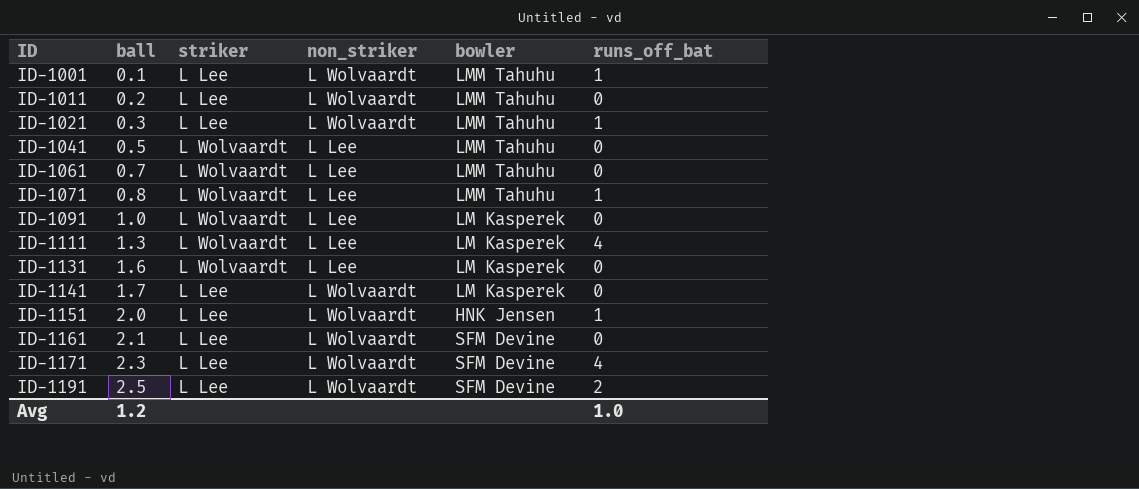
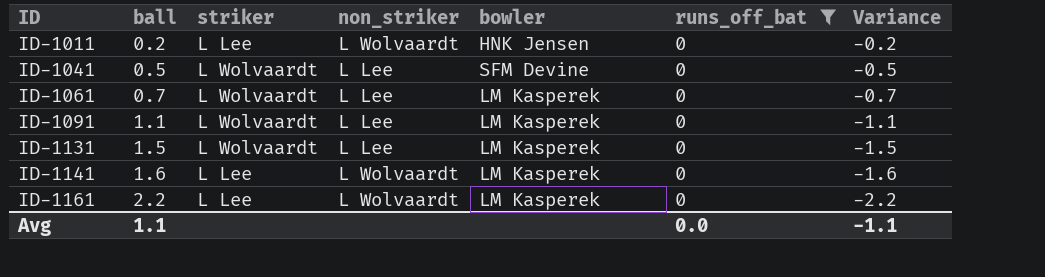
filter: none -> runs_off_bat = 0
column Variance | formula: none -> [runs_off_bat] - [ball]
ID-1011 | bowler: LMM Tahuhu -> HNK Jensen
ID-1041 | bowler: LMM Tahuhu -> SFM Devine
ID-1061 | bowler: LMM Tahuhu -> LM Kasperek
ID-1091 | ball: 1.0 -> 1.1
ID-1131 | ball: 1.6 -> 1.5
ID-1141 | ball: 1.7 -> 1.6
ID-1161 | ball: 2.1 -> 2.2
ID-1161 | bowler: SFM Devine -> LM Kasperek
Avg | ball: 1.2 -> 1.1
Avg | runs_off_bat: 1.0 -> 0.0

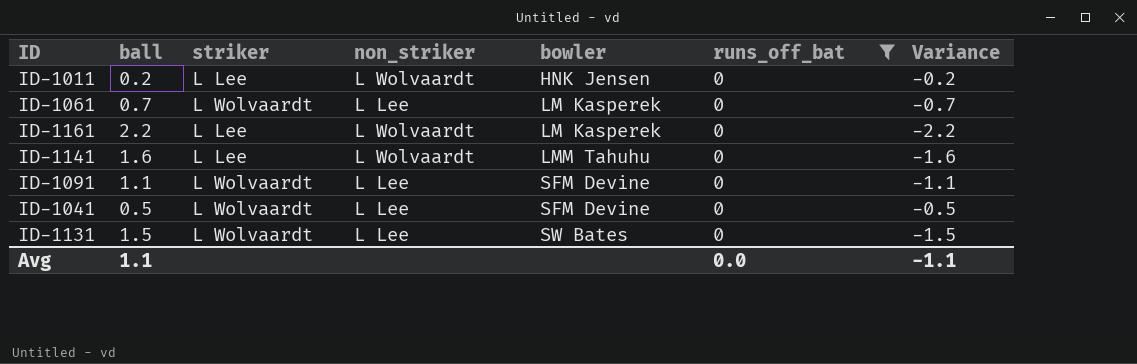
row order: ID ascending -> bowler ascending
ID-1141 | bowler: LM Kasperek -> LMM Tahuhu
ID-1091 | bowler: LM Kasperek -> SFM Devine
ID-1131 | bowler: LM Kasperek -> SW Bates

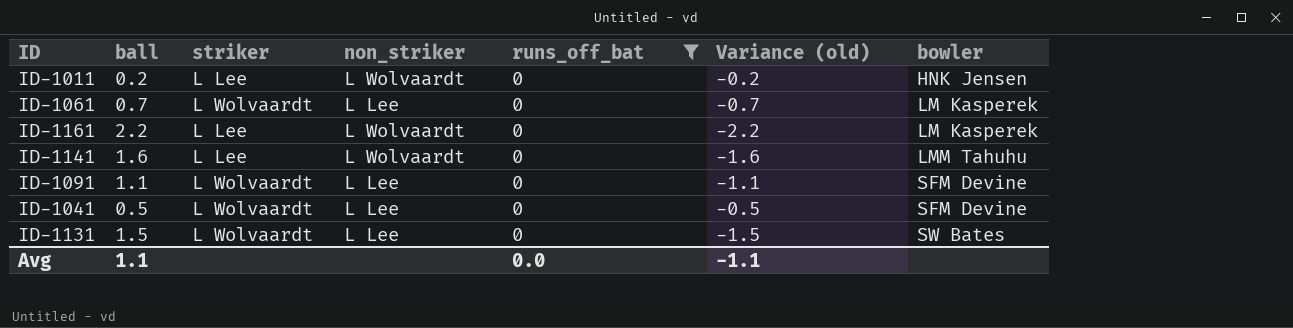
column name: Variance -> Variance (old)
column bowler | position: 5 -> 7

